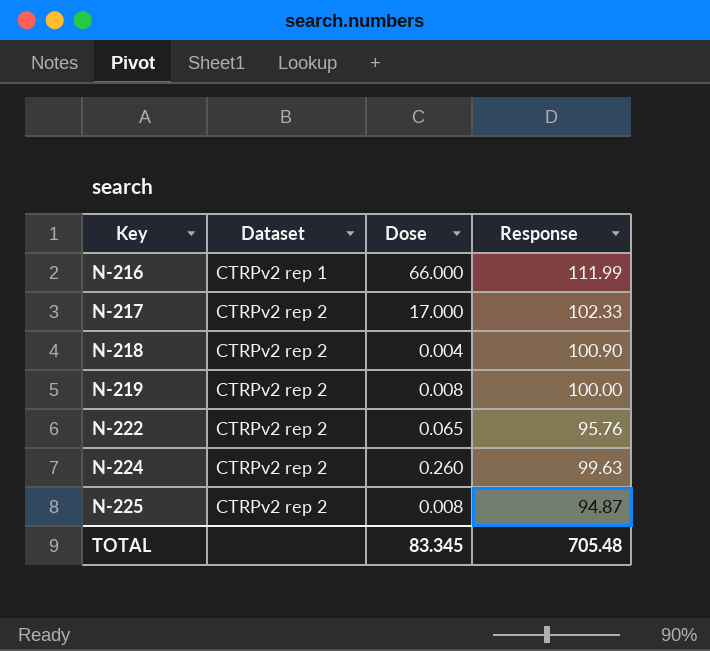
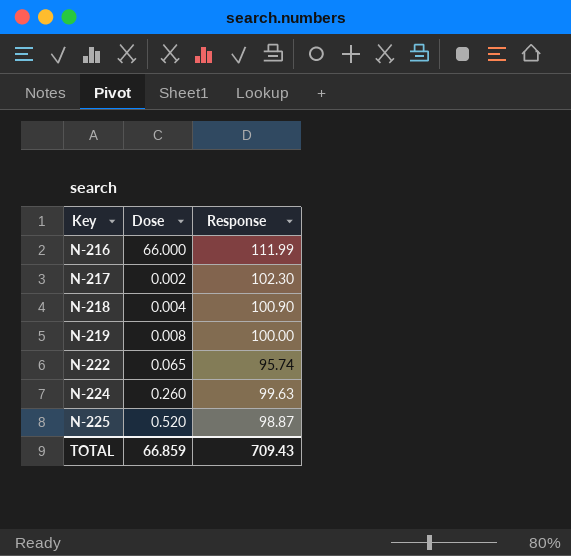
column Dataset | position: 2 -> none
N-217 | Dose: 17.000 -> 0.002
N-217 | Response: 102.33 -> 102.30
N-222 | Response: 95.76 -> 95.74
N-225 | Dose: 0.008 -> 0.520
N-225 | Response: 94.87 -> 98.87
TOTAL | Dose: 83.345 -> 66.859
TOTAL | Response: 705.48 -> 709.43

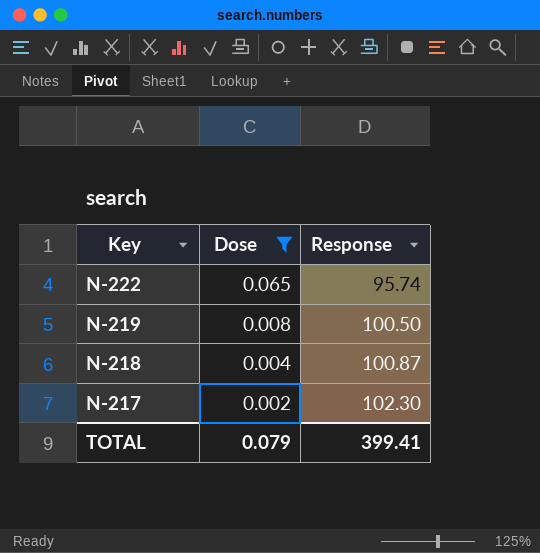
filter: none -> Dose <= 0.065
row order: Key ascending -> Key descending
N-219 | Response: 100.00 -> 100.50
N-218 | Response: 100.90 -> 100.87
TOTAL | Dose: 66.859 -> 0.079
TOTAL | Response: 709.43 -> 399.41

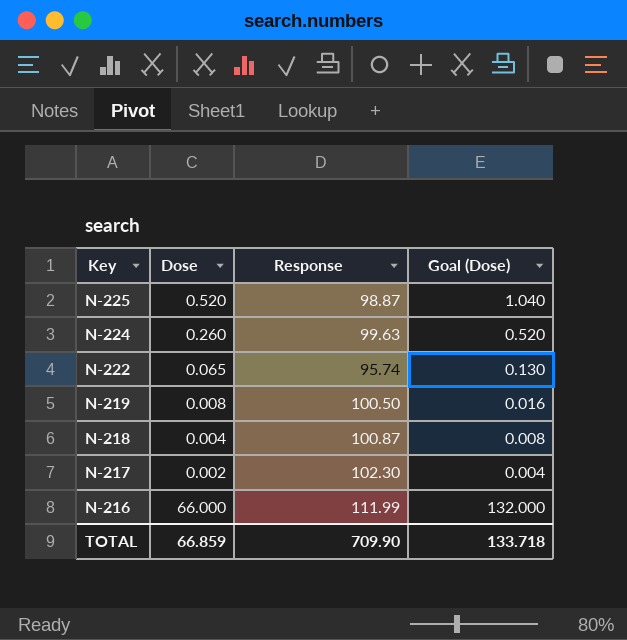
filter: Dose <= 0.065 -> none
column Goal (Dose) | formula: none -> [Dose] * 2
TOTAL | Dose: 0.079 -> 66.859
TOTAL | Response: 399.41 -> 709.90

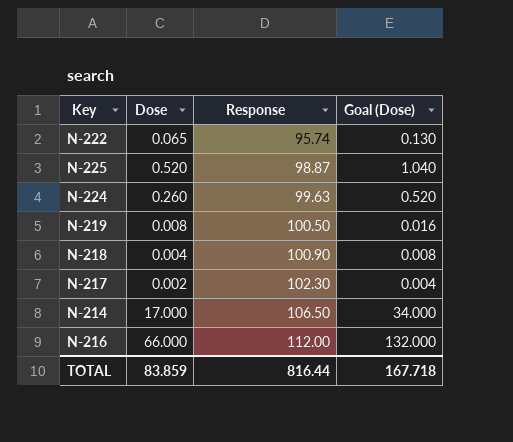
row order: Key descending -> Response ascending
N-218 | Response: 100.87 -> 100.90
row N-214: none -> 17.000 | 106.50 | 34.000
N-216 | Response: 111.99 -> 112.00
TOTAL | Dose: 66.859 -> 83.859
TOTAL | Response: 709.90 -> 816.44
TOTAL | Goal (Dose): 133.718 -> 167.718

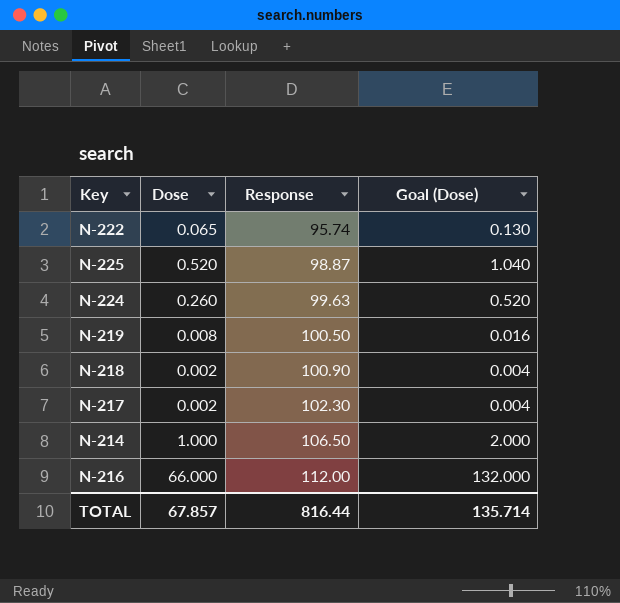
N-218 | Dose: 0.004 -> 0.002
N-218 | Goal (Dose): 0.008 -> 0.004
N-214 | Dose: 17.000 -> 1.000
N-214 | Goal (Dose): 34.000 -> 2.000
TOTAL | Dose: 83.859 -> 67.857
TOTAL | Goal (Dose): 167.718 -> 135.714

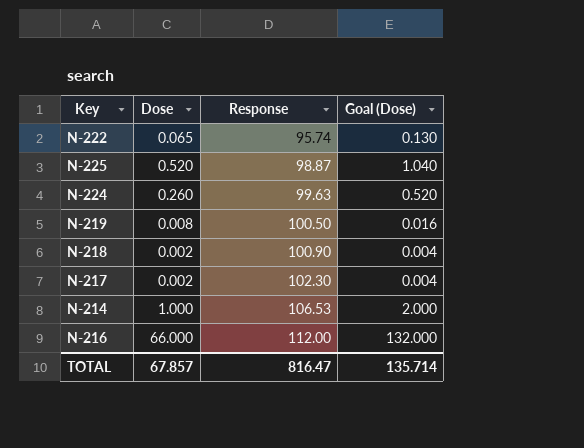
N-214 | Response: 106.50 -> 106.53
TOTAL | Response: 816.44 -> 816.47

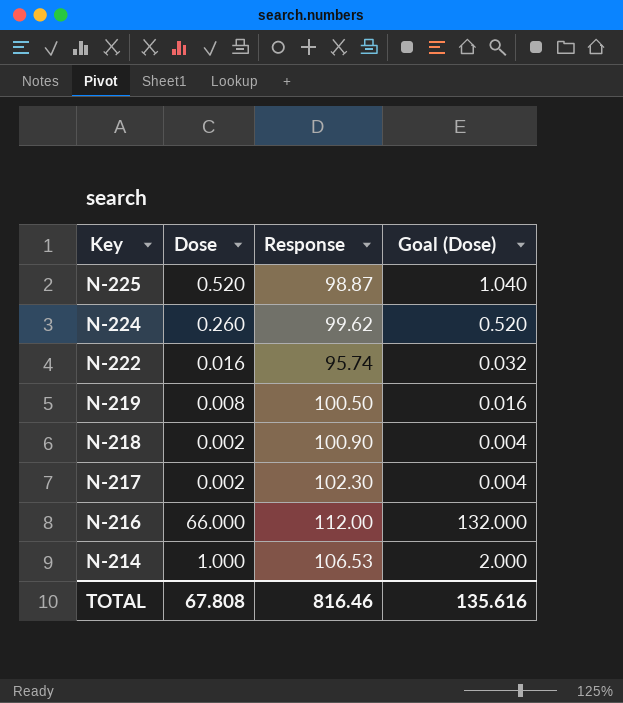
row order: Response ascending -> Key descending
N-224 | Response: 99.63 -> 99.62
N-222 | Dose: 0.065 -> 0.016
N-222 | Goal (Dose): 0.130 -> 0.032
TOTAL | Dose: 67.857 -> 67.808
TOTAL | Response: 816.47 -> 816.46
TOTAL | Goal (Dose): 135.714 -> 135.616

